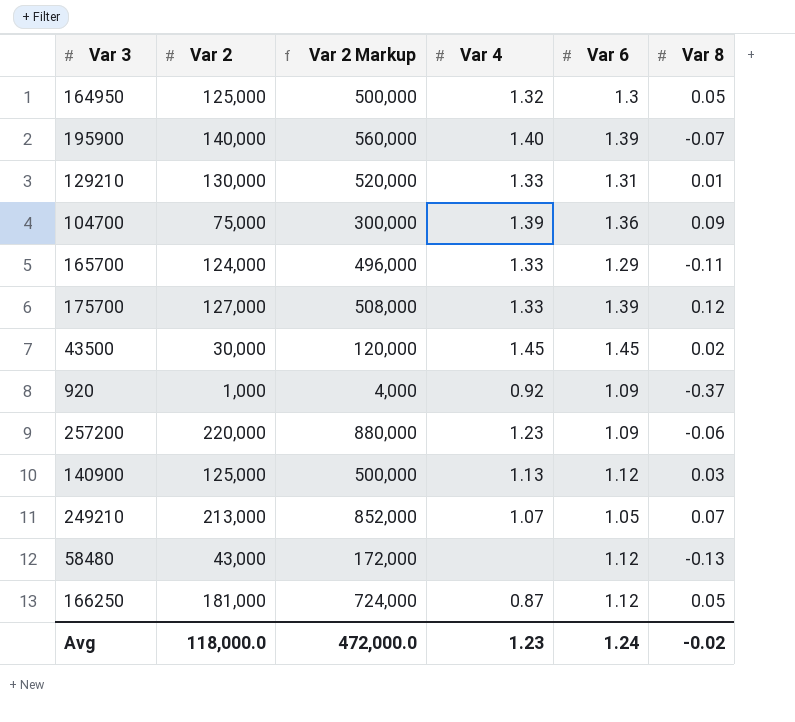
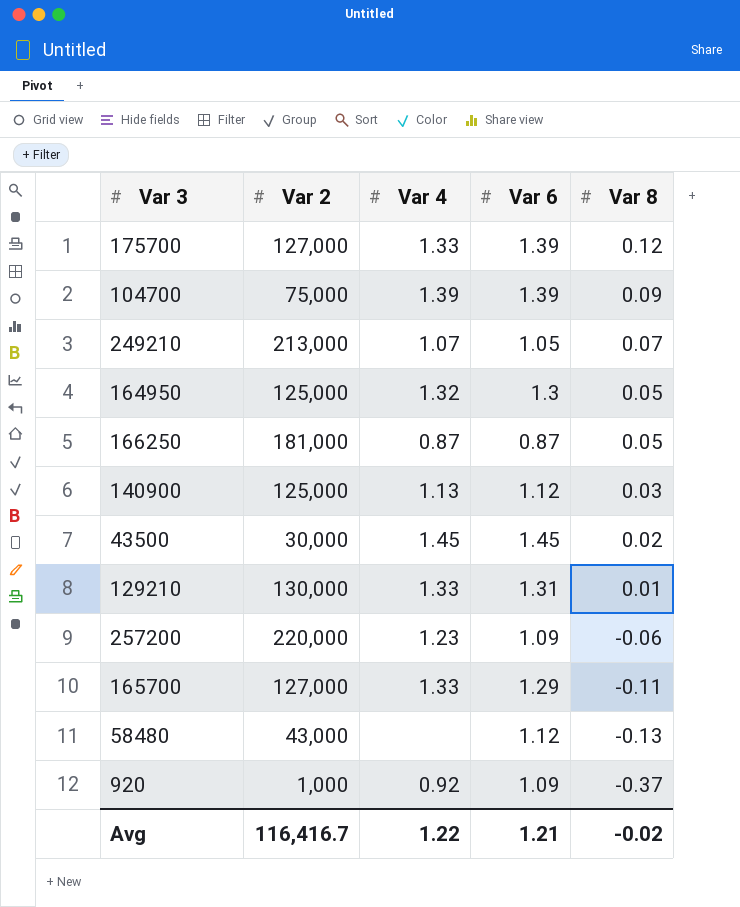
row order: none -> Var 8 descending
column Var 2 Markup | formula: [Var 2] * 4 -> none
row 195900: 140,000 | 560,000 | 1.40 | 1.39 | -0.07 -> none
104700 | Var 6: 1.36 -> 1.39
166250 | Var 6: 1.12 -> 0.87
165700 | Var 2: 124,000 -> 127,000
Avg | Var 2: 118,000.0 -> 116,416.7
Avg | Var 4: 1.23 -> 1.22
Avg | Var 6: 1.24 -> 1.21

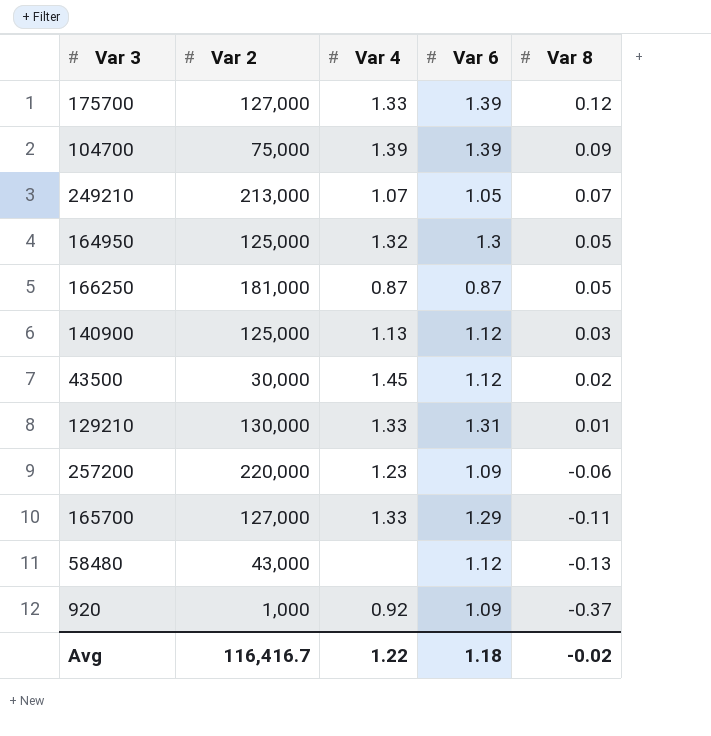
43500 | Var 6: 1.45 -> 1.12
Avg | Var 6: 1.21 -> 1.18

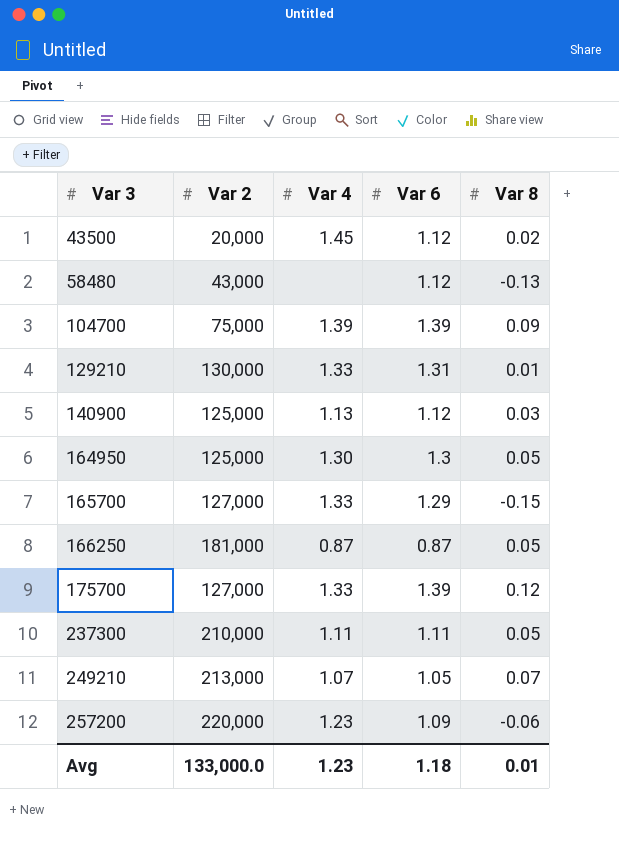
row order: Var 8 descending -> Var 3 ascending
row 920: 1,000 | 0.92 | 1.09 | -0.37 -> none
43500 | Var 2: 30,000 -> 20,000
164950 | Var 4: 1.32 -> 1.30
165700 | Var 8: -0.11 -> -0.15
row 237300: none -> 210,000 | 1.11 | 1.11 | 0.05
Avg | Var 2: 116,416.7 -> 133,000.0
Avg | Var 4: 1.22 -> 1.23
Avg | Var 8: -0.02 -> 0.01

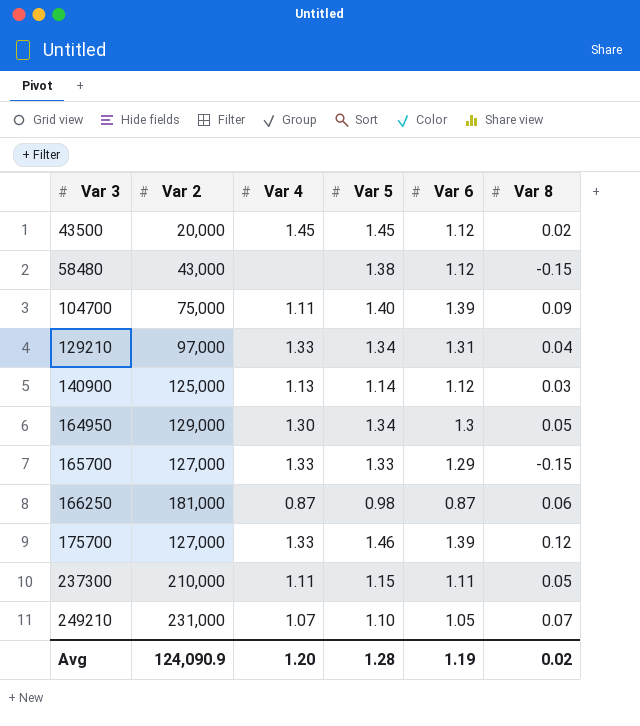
column Var 5 | position: none -> 4
row 257200: 220,000 | 1.23 | 1.09 | -0.06 -> none
58480 | Var 8: -0.13 -> -0.15
104700 | Var 4: 1.39 -> 1.11
129210 | Var 2: 130,000 -> 97,000
129210 | Var 8: 0.01 -> 0.04
164950 | Var 2: 125,000 -> 129,000
166250 | Var 8: 0.05 -> 0.06
249210 | Var 2: 213,000 -> 231,000
Avg | Var 2: 133,000.0 -> 124,090.9
Avg | Var 4: 1.23 -> 1.20
Avg | Var 6: 1.18 -> 1.19
Avg | Var 8: 0.01 -> 0.02

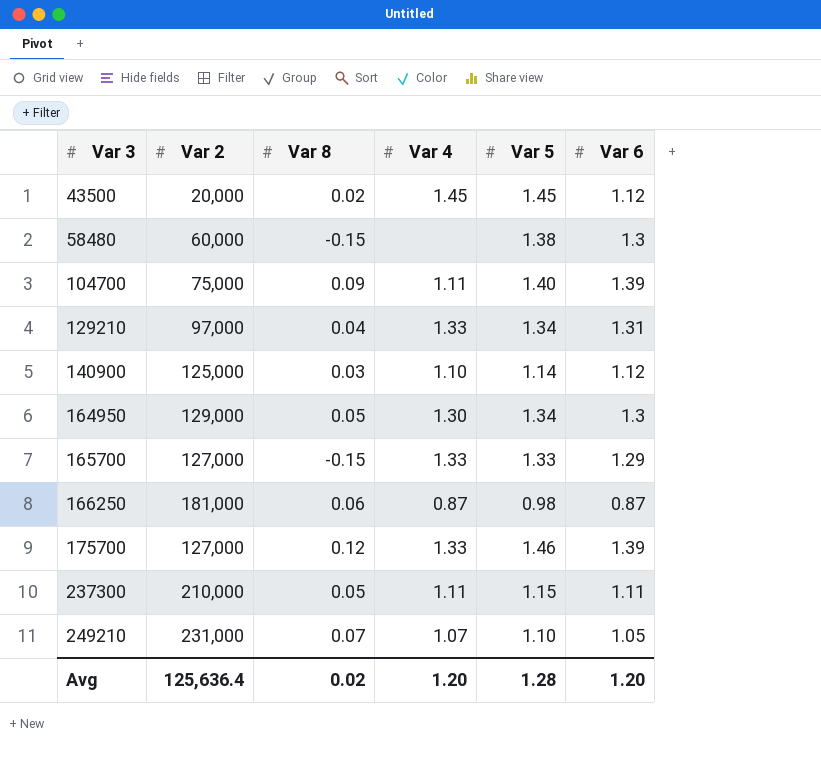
column Var 8 | position: 6 -> 3
58480 | Var 2: 43,000 -> 60,000
58480 | Var 6: 1.12 -> 1.3
140900 | Var 4: 1.13 -> 1.10
Avg | Var 2: 124,090.9 -> 125,636.4
Avg | Var 6: 1.19 -> 1.20

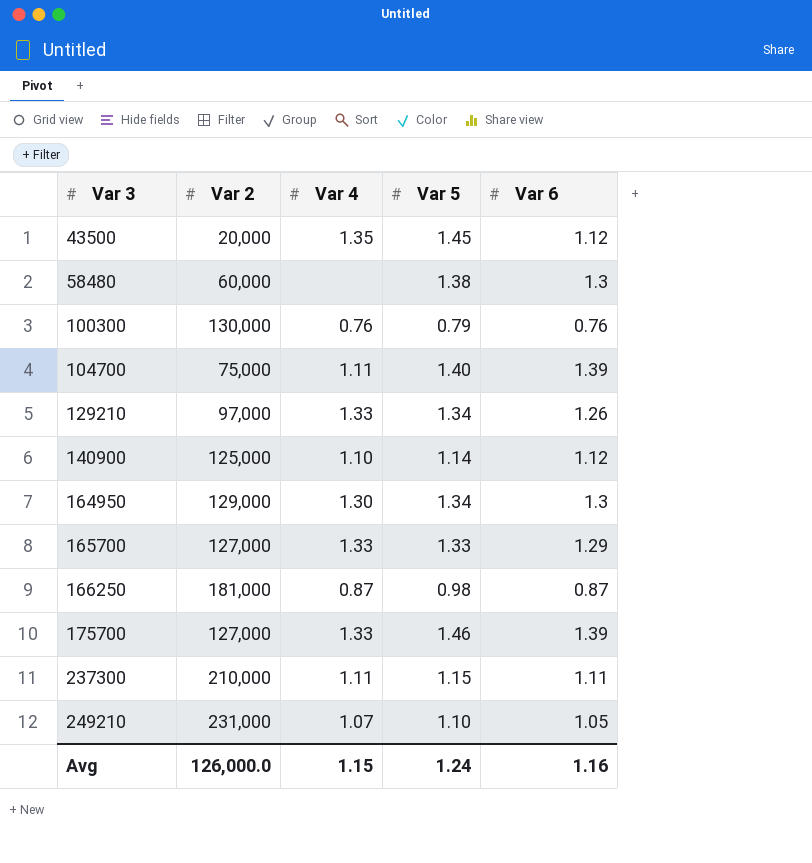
column Var 8 | position: 3 -> none
43500 | Var 4: 1.45 -> 1.35
row 100300: none -> 130,000 | 0.76 | 0.79 | 0.76
129210 | Var 6: 1.31 -> 1.26
Avg | Var 2: 125,636.4 -> 126,000.0
Avg | Var 4: 1.20 -> 1.15
Avg | Var 5: 1.28 -> 1.24
Avg | Var 6: 1.20 -> 1.16

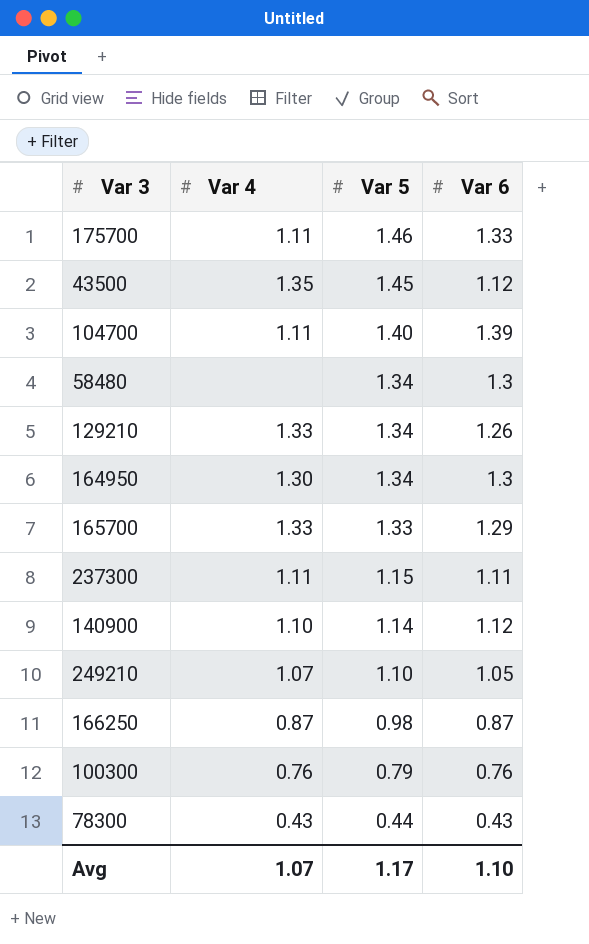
row order: Var 3 ascending -> Var 5 descending
column Var 2 | position: 2 -> none
175700 | Var 4: 1.33 -> 1.11
175700 | Var 6: 1.39 -> 1.33
58480 | Var 5: 1.38 -> 1.34
row 78300: none -> 0.43 | 0.44 | 0.43
Avg | Var 4: 1.15 -> 1.07
Avg | Var 5: 1.24 -> 1.17
Avg | Var 6: 1.16 -> 1.10

